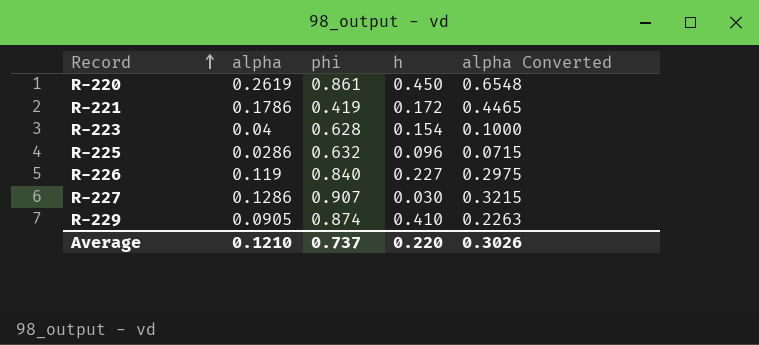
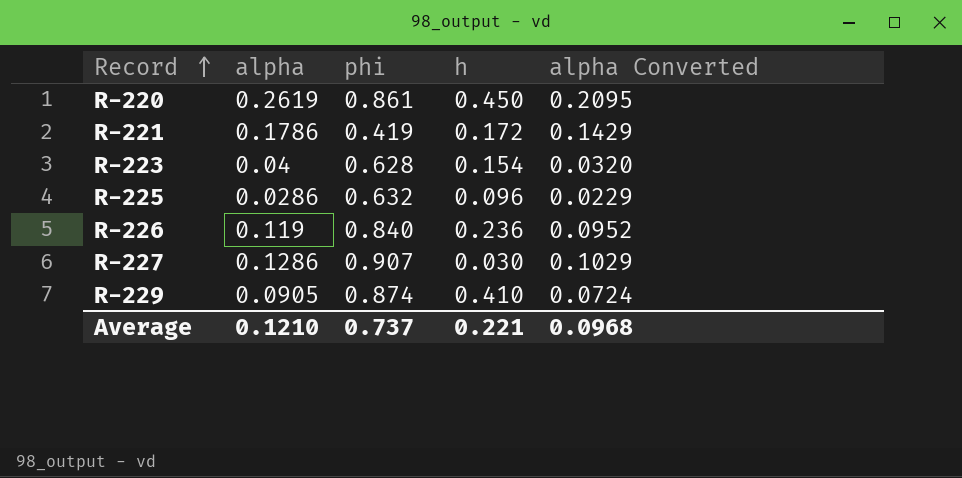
column alpha Converted | formula: [alpha] * 2.5 -> [alpha] * 0.8
R-226 | h: 0.227 -> 0.236
Average | h: 0.220 -> 0.221
Average | alpha Converted: 0.3026 -> 0.0968

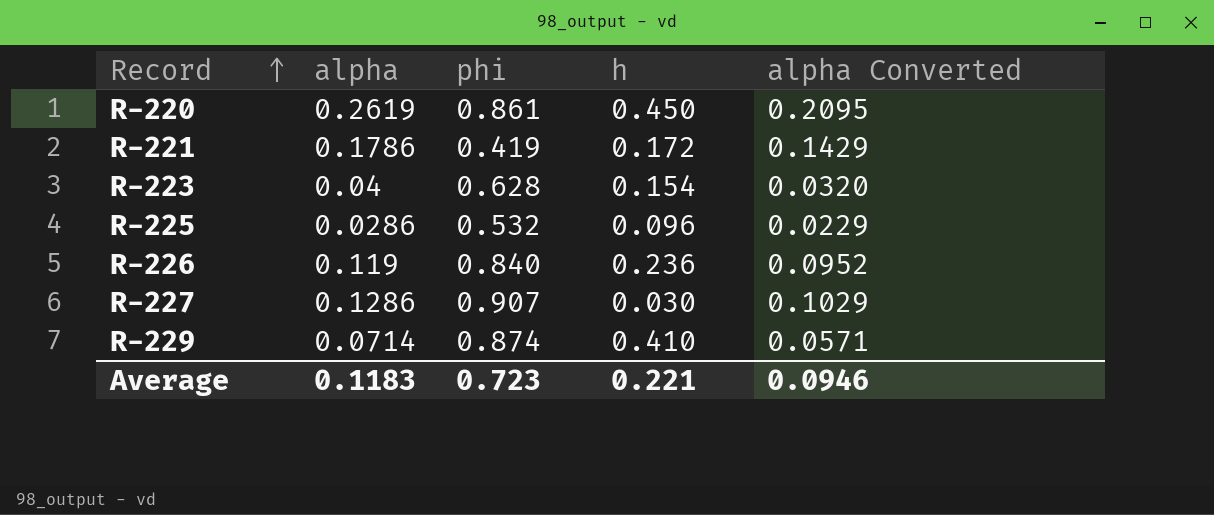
R-225 | phi: 0.632 -> 0.532
R-229 | alpha: 0.0905 -> 0.0714
R-229 | alpha Converted: 0.0724 -> 0.0571
Average | alpha: 0.1210 -> 0.1183
Average | phi: 0.737 -> 0.723
Average | alpha Converted: 0.0968 -> 0.0946

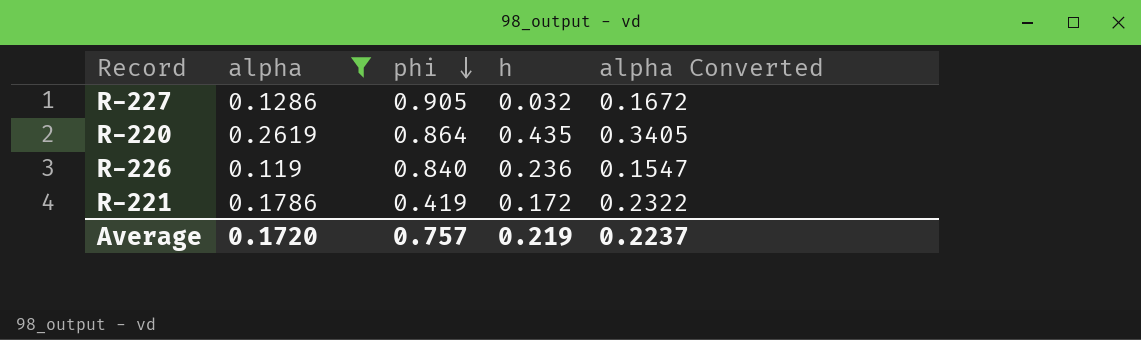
filter: none -> alpha >= 0.119
row order: Record ascending -> phi descending
column alpha Converted | formula: [alpha] * 0.8 -> [alpha] * 1.3
R-227 | phi: 0.907 -> 0.905
R-227 | h: 0.030 -> 0.032
R-220 | phi: 0.861 -> 0.864
R-220 | h: 0.450 -> 0.435
Average | alpha: 0.1183 -> 0.1720
Average | phi: 0.723 -> 0.757
Average | h: 0.221 -> 0.219
Average | alpha Converted: 0.0946 -> 0.2237

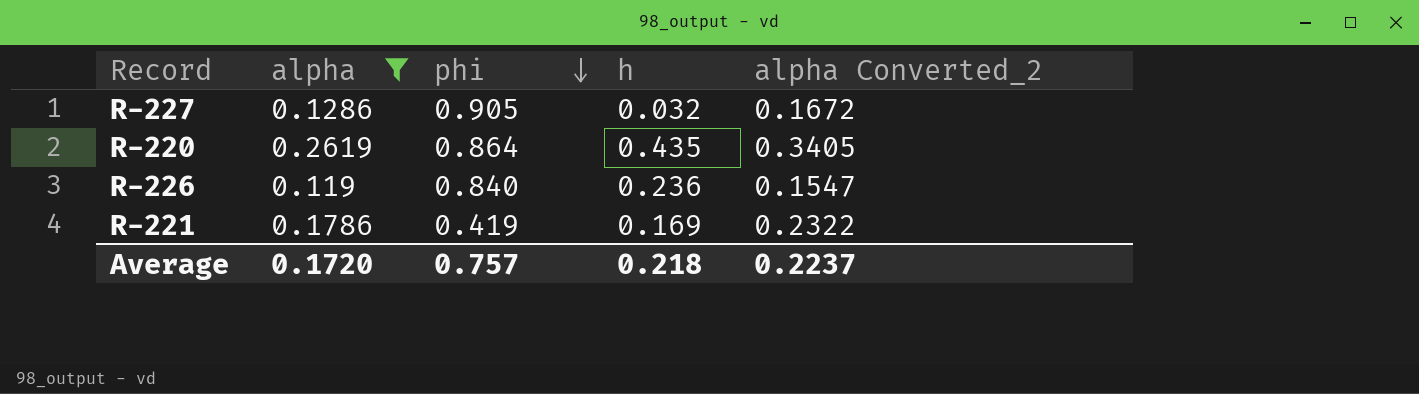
column name: alpha Converted -> alpha Converted_2
R-221 | h: 0.172 -> 0.169
Average | h: 0.219 -> 0.218

